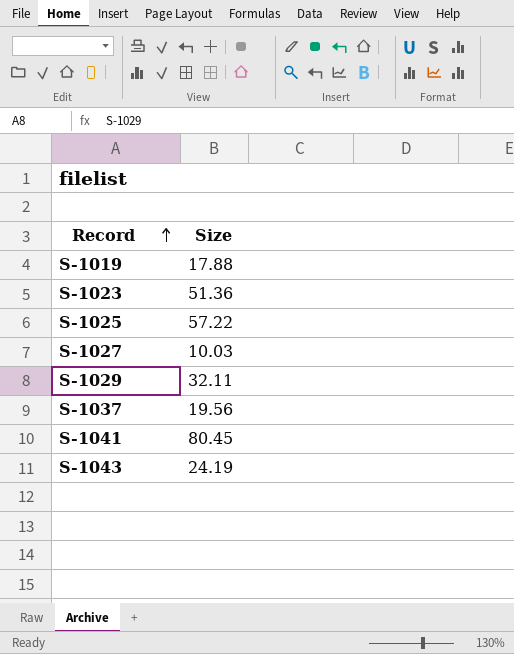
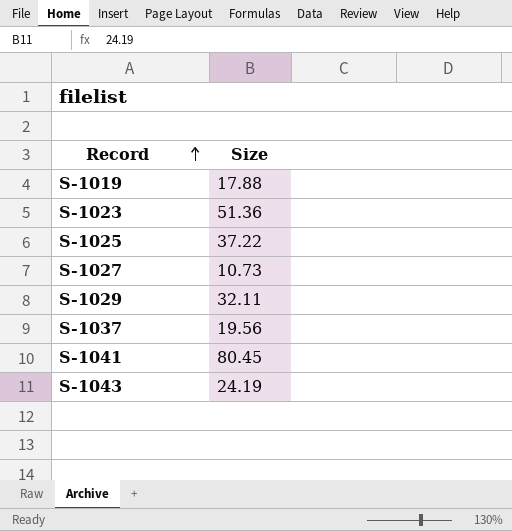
S-1025 | Size: 57.22 -> 37.22
S-1027 | Size: 10.03 -> 10.73

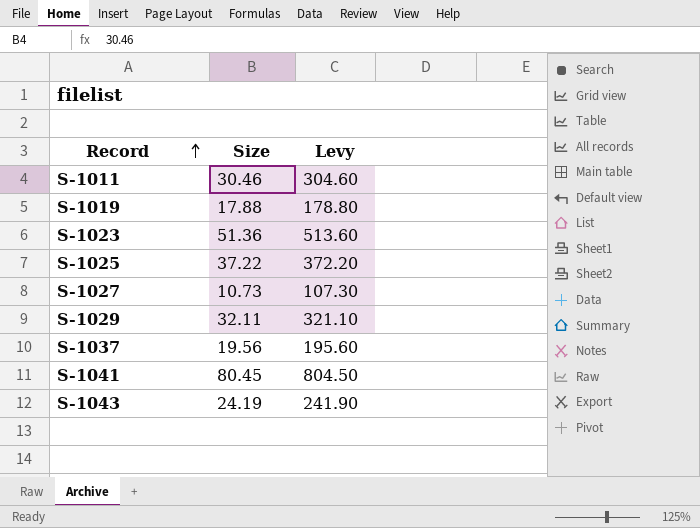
column Levy | formula: none -> [Size] * 10
row S-1011: none -> 30.46 | 304.60

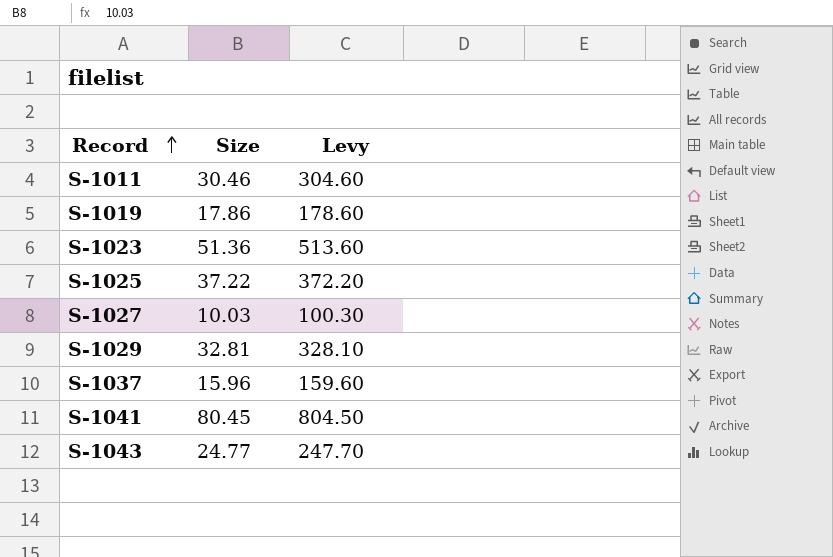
S-1019 | Size: 17.88 -> 17.86
S-1019 | Levy: 178.80 -> 178.60
S-1027 | Size: 10.73 -> 10.03
S-1027 | Levy: 107.30 -> 100.30
S-1029 | Size: 32.11 -> 32.81
S-1029 | Levy: 321.10 -> 328.10
S-1037 | Size: 19.56 -> 15.96
S-1037 | Levy: 195.60 -> 159.60
S-1043 | Size: 24.19 -> 24.77
S-1043 | Levy: 241.90 -> 247.70

